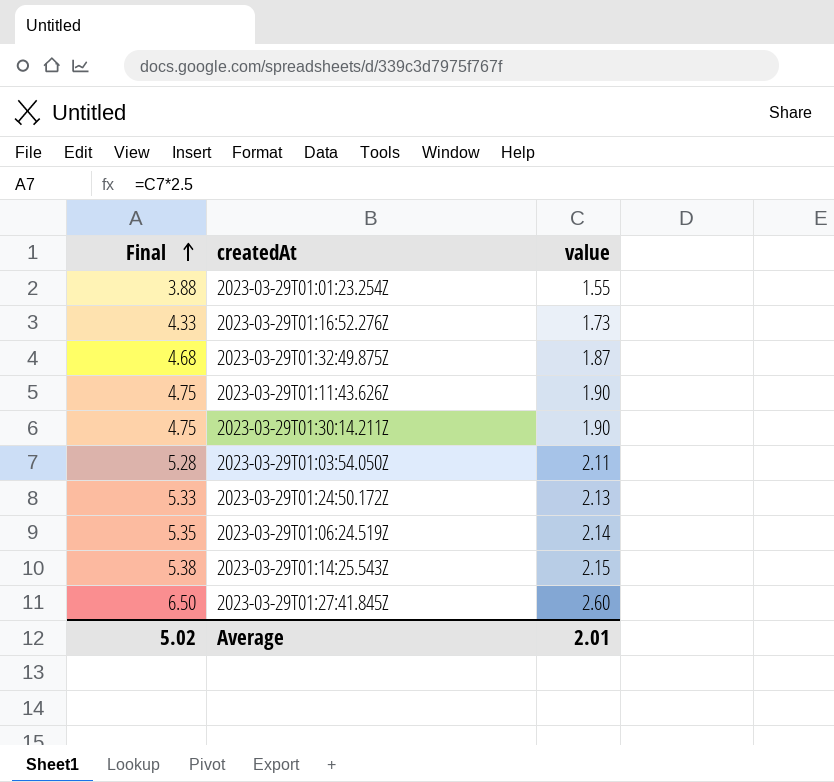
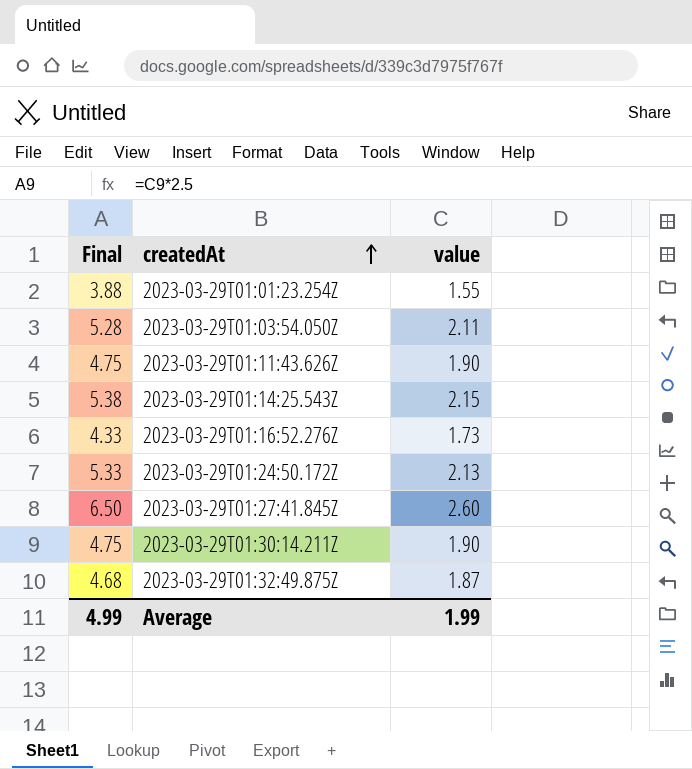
row order: Final ascending -> createdAt ascending
row 2023-03-29T01:06:24.519Z: 5.35 | 2.14 -> none
Average | Final: 5.02 -> 4.99
Average | value: 2.01 -> 1.99

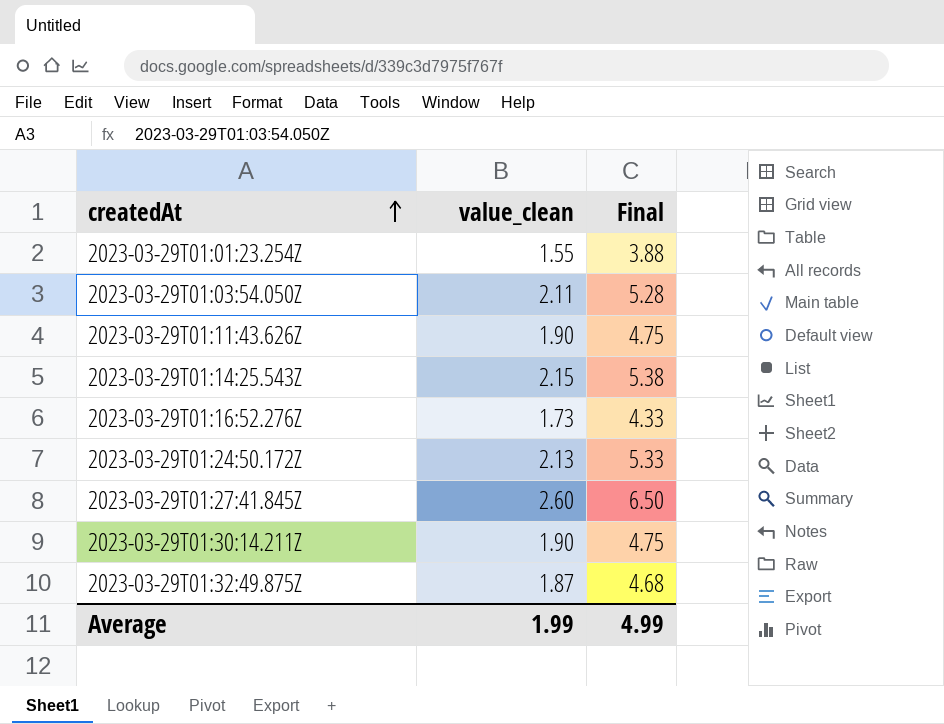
column name: value -> value_clean
column Final | position: 1 -> 3

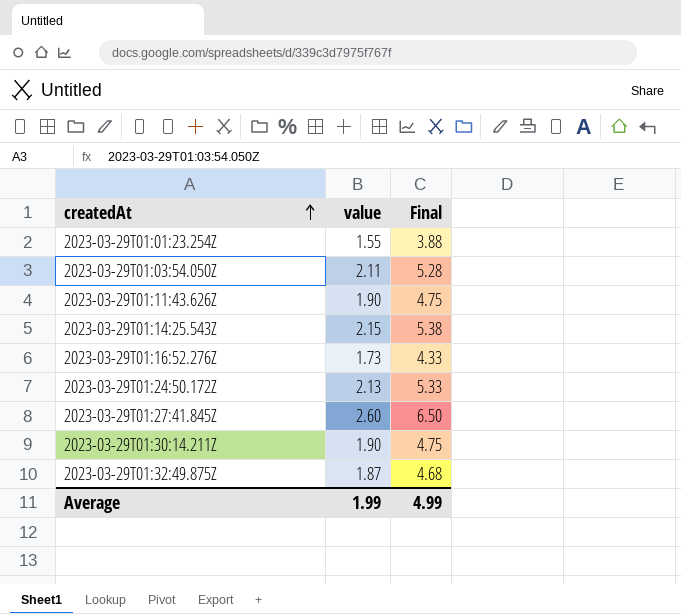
column name: value_clean -> value

